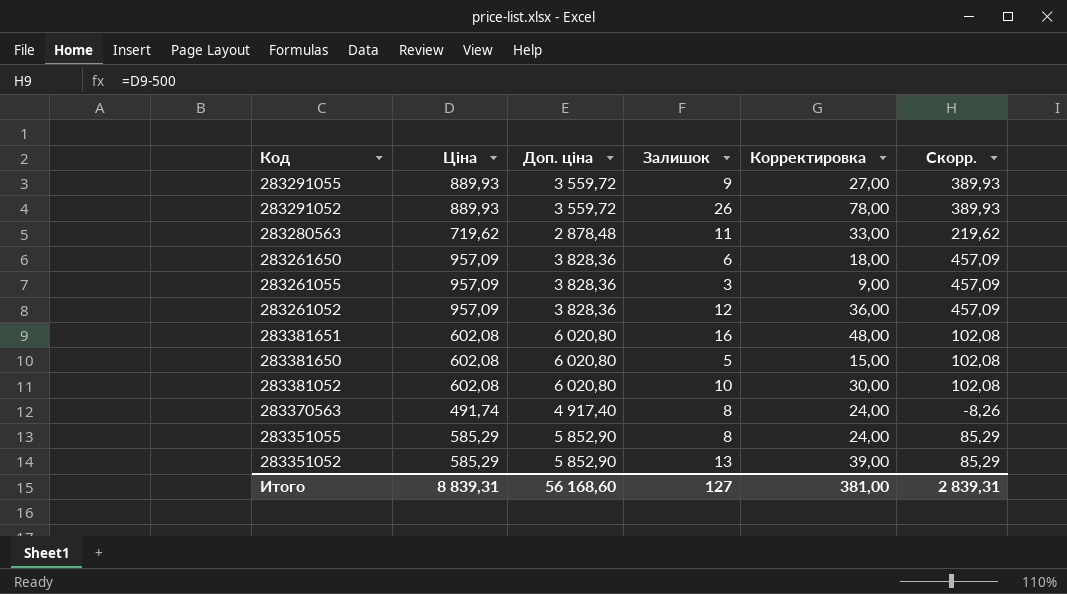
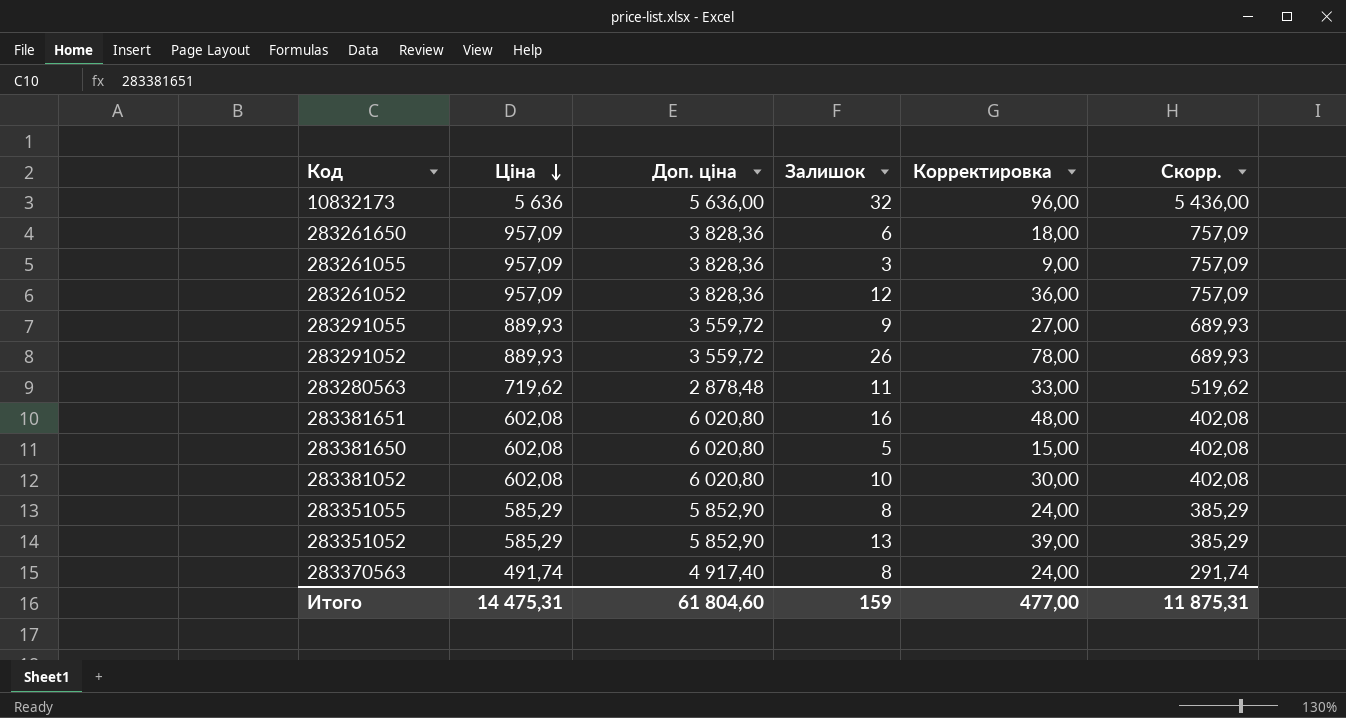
row order: none -> Ціна descending
column Скорр. | formula: [Ціна] - 500 -> [Ціна] - 200
row 10832173: none -> 5 636 | 5 636,00 | 32 | 96,00 | 5 436,00
Итого | Ціна: 8 839,31 -> 14 475,31
Итого | Доп. ціна: 56 168,60 -> 61 804,60
Итого | Залишок: 127 -> 159
Итого | Корректировка: 381,00 -> 477,00
Итого | Скорр.: 2 839,31 -> 11 875,31

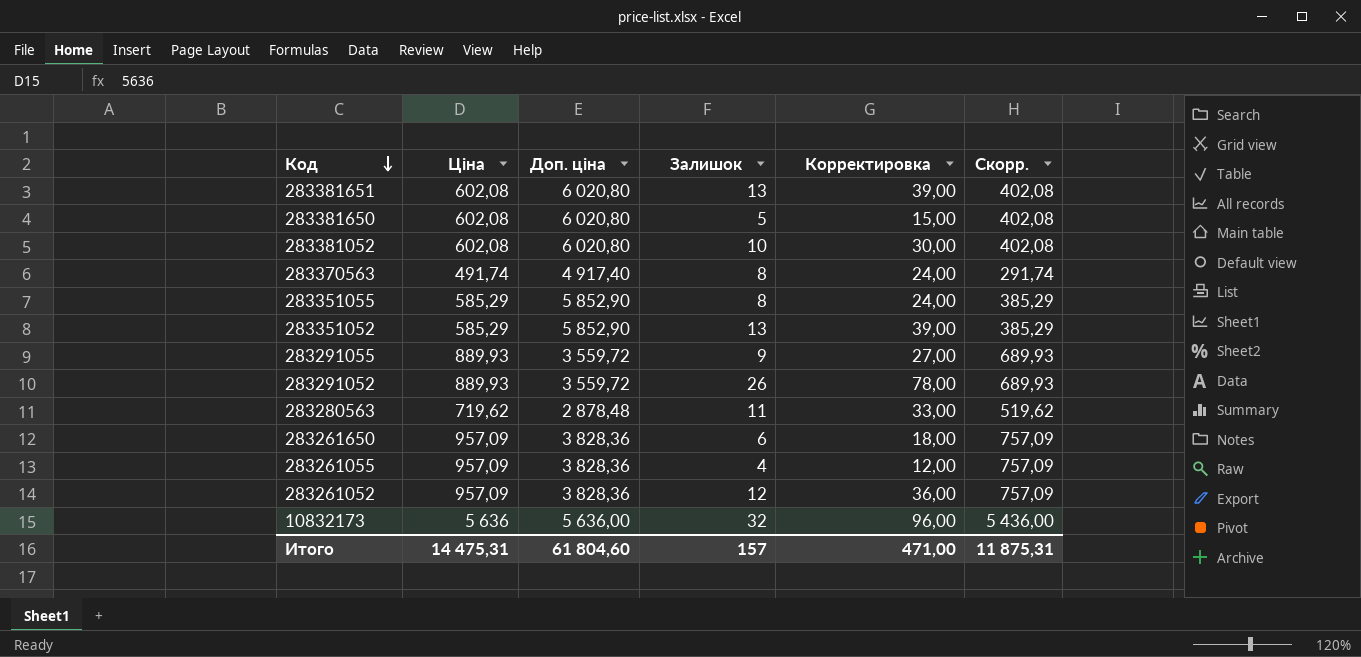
row order: Ціна descending -> Код descending
283381651 | Залишок: 16 -> 13
283381651 | Корректировка: 48,00 -> 39,00
283261055 | Залишок: 3 -> 4
283261055 | Корректировка: 9,00 -> 12,00
Итого | Залишок: 159 -> 157
Итого | Корректировка: 477,00 -> 471,00

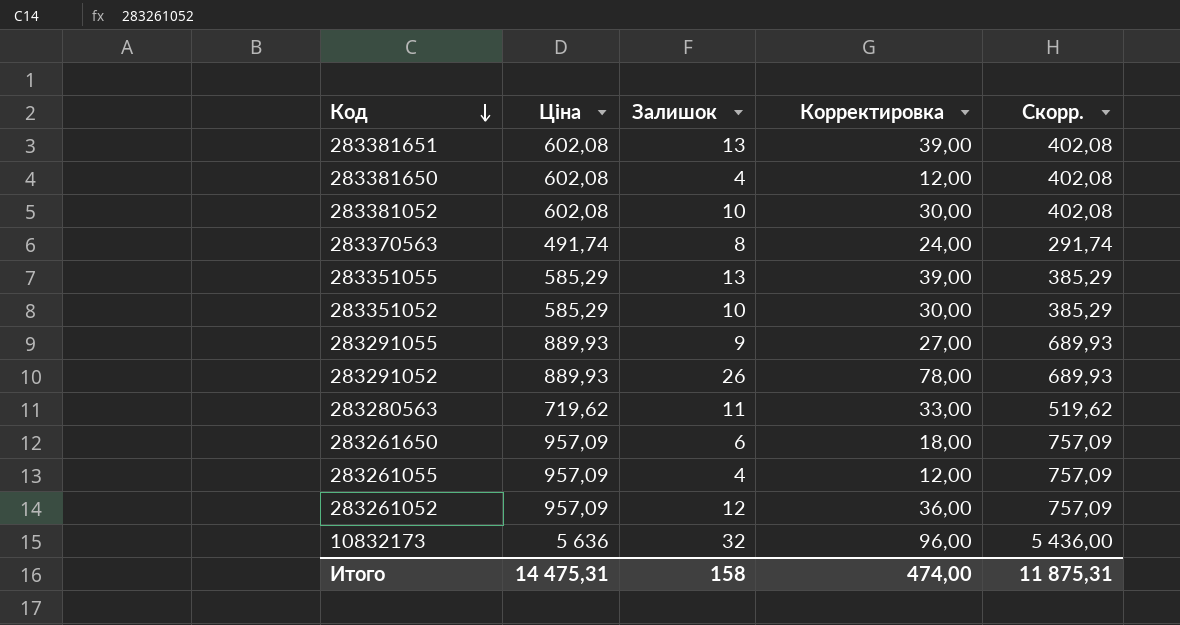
column Доп. ціна | position: 3 -> none
283381650 | Залишок: 5 -> 4
283381650 | Корректировка: 15,00 -> 12,00
283351055 | Залишок: 8 -> 13
283351055 | Корректировка: 24,00 -> 39,00
283351052 | Залишок: 13 -> 10
283351052 | Корректировка: 39,00 -> 30,00
Итого | Залишок: 157 -> 158
Итого | Корректировка: 471,00 -> 474,00

